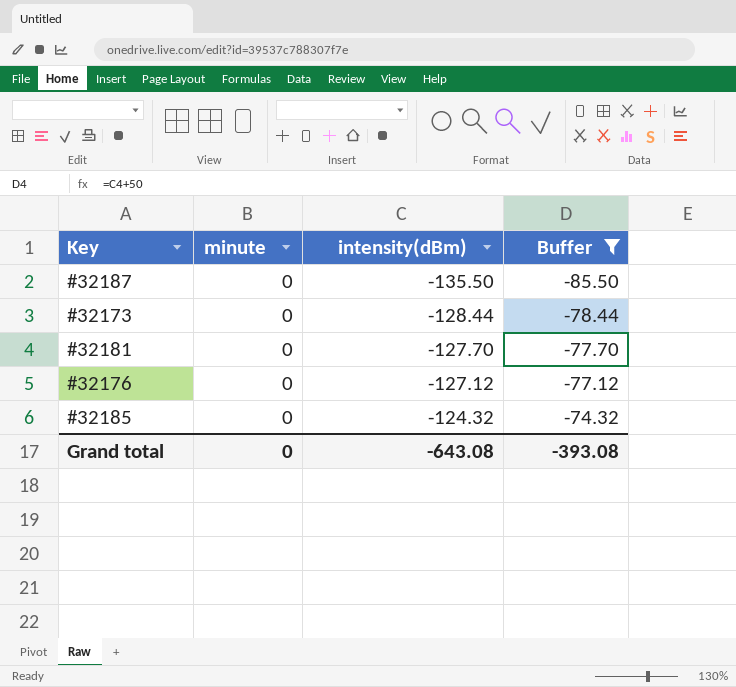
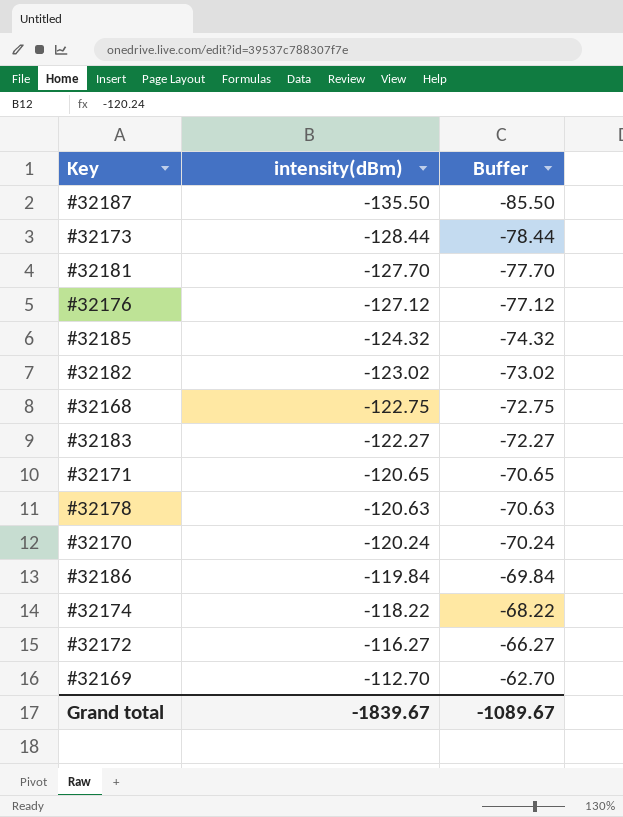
filter: Buffer <= -74.32 -> none
column minute | position: 2 -> none
Grand total | intensity(dBm): -643.08 -> -1839.67
Grand total | Buffer: -393.08 -> -1089.67

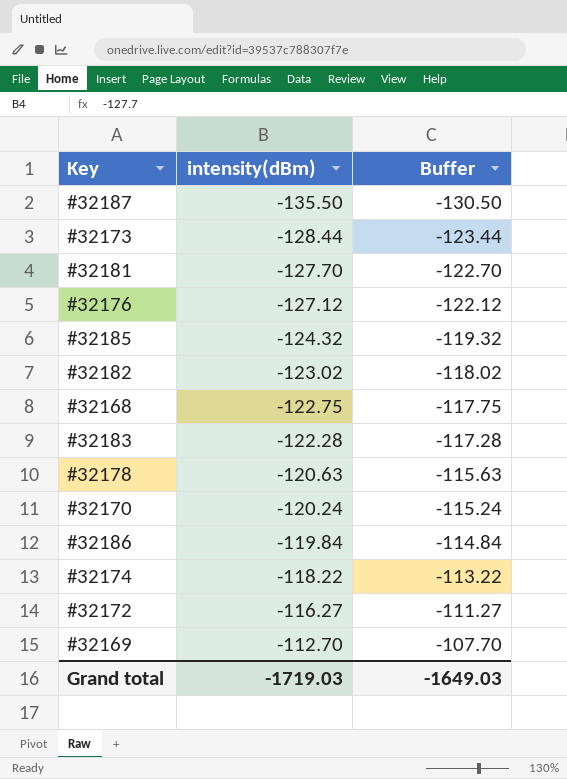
column Buffer | formula: [intensity(dBm)] + 50 -> [intensity(dBm)] + 5
row #32171: -120.65 | -70.65 -> none
#32183 | intensity(dBm): -122.27 -> -122.28
Grand total | intensity(dBm): -1839.67 -> -1719.03
Grand total | Buffer: -1089.67 -> -1649.03

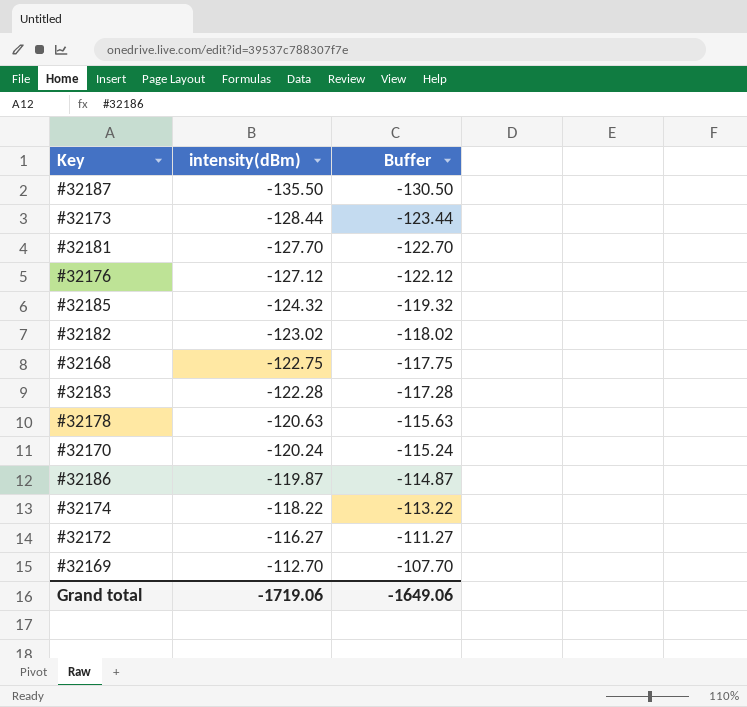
#32186 | intensity(dBm): -119.84 -> -119.87
#32186 | Buffer: -114.84 -> -114.87
Grand total | intensity(dBm): -1719.03 -> -1719.06
Grand total | Buffer: -1649.03 -> -1649.06

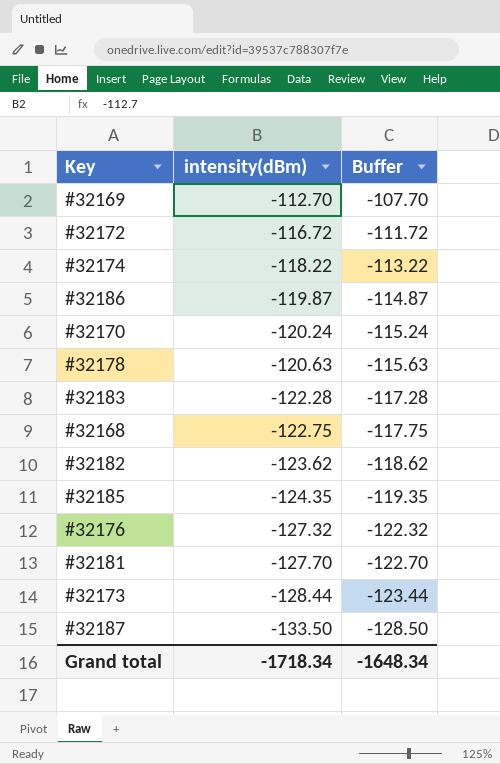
row order: intensity(dBm) ascending -> intensity(dBm) descending
#32172 | intensity(dBm): -116.27 -> -116.72
#32172 | Buffer: -111.27 -> -111.72
#32182 | intensity(dBm): -123.02 -> -123.62
#32182 | Buffer: -118.02 -> -118.62
#32185 | intensity(dBm): -124.32 -> -124.35
#32185 | Buffer: -119.32 -> -119.35
#32176 | intensity(dBm): -127.12 -> -127.32
#32176 | Buffer: -122.12 -> -122.32
#32187 | intensity(dBm): -135.50 -> -133.50
#32187 | Buffer: -130.50 -> -128.50
Grand total | intensity(dBm): -1719.06 -> -1718.34
Grand total | Buffer: -1649.06 -> -1648.34

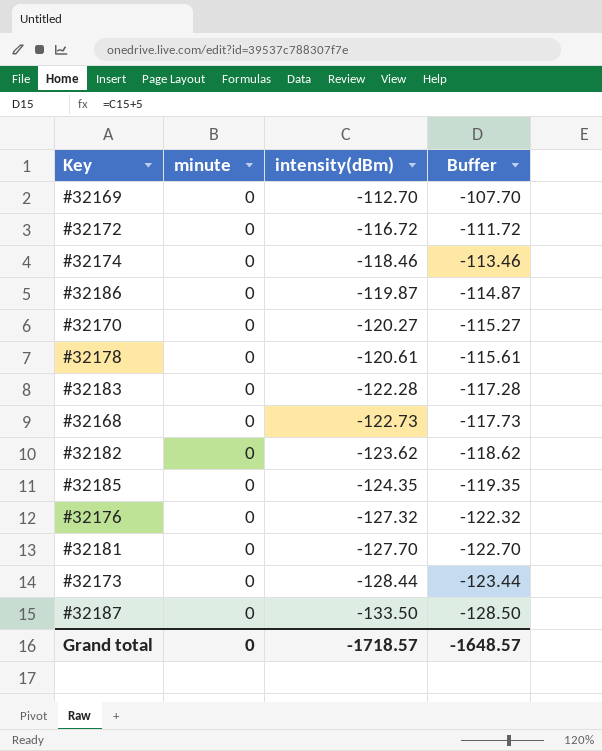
column minute | position: none -> 2
#32174 | intensity(dBm): -118.22 -> -118.46
#32174 | Buffer: -113.22 -> -113.46
#32170 | intensity(dBm): -120.24 -> -120.27
#32170 | Buffer: -115.24 -> -115.27
#32178 | intensity(dBm): -120.63 -> -120.61
#32178 | Buffer: -115.63 -> -115.61
#32168 | intensity(dBm): -122.75 -> -122.73
#32168 | Buffer: -117.75 -> -117.73
Grand total | intensity(dBm): -1718.34 -> -1718.57
Grand total | Buffer: -1648.34 -> -1648.57

